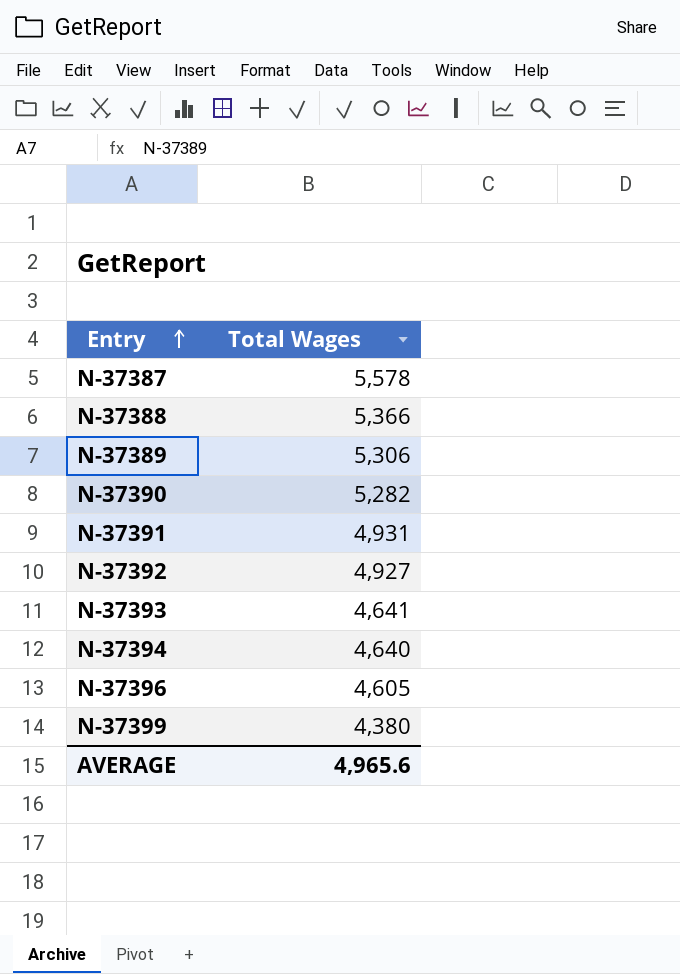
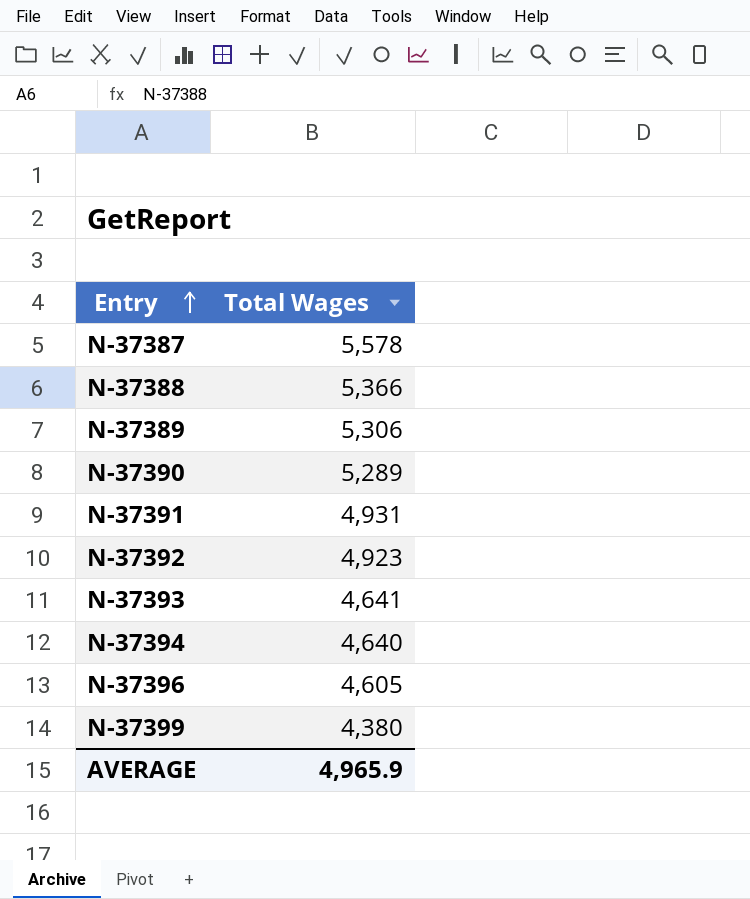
N-37390 | Total Wages: 5,282 -> 5,289
N-37392 | Total Wages: 4,927 -> 4,923
AVERAGE | Total Wages: 4,965.6 -> 4,965.9

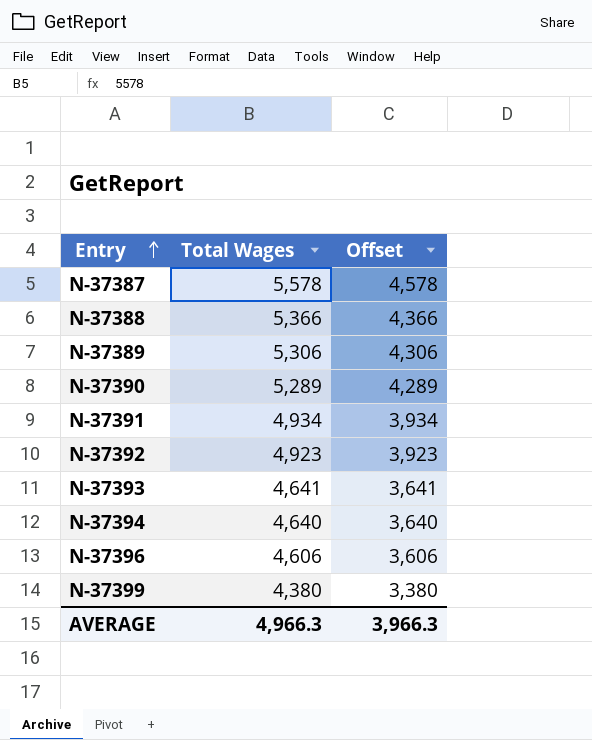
column Offset | formula: none -> [Total Wages] - 1000
N-37391 | Total Wages: 4,931 -> 4,934
N-37396 | Total Wages: 4,605 -> 4,606
AVERAGE | Total Wages: 4,965.9 -> 4,966.3

